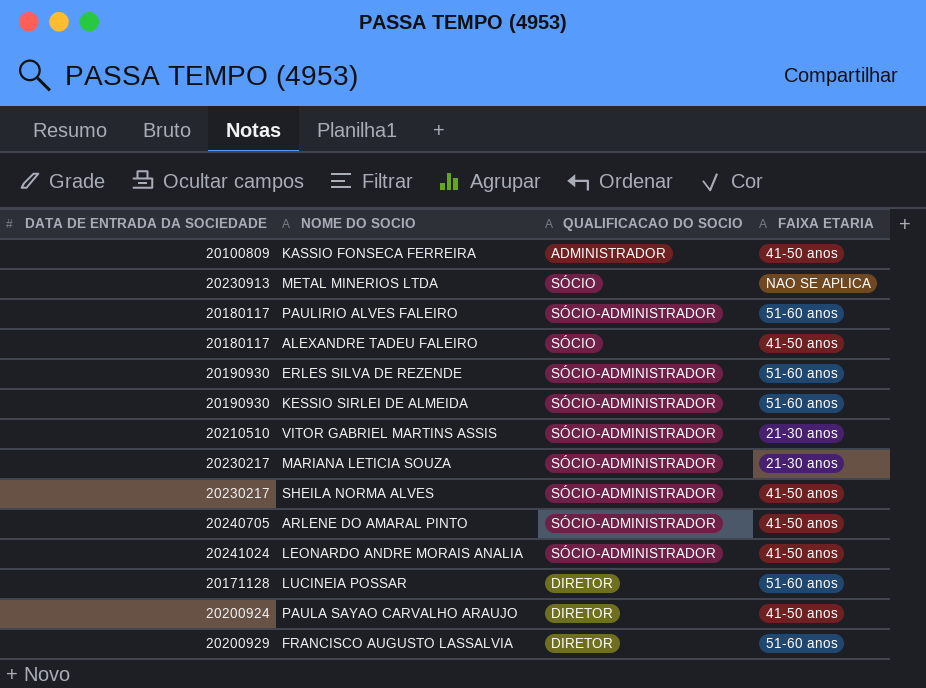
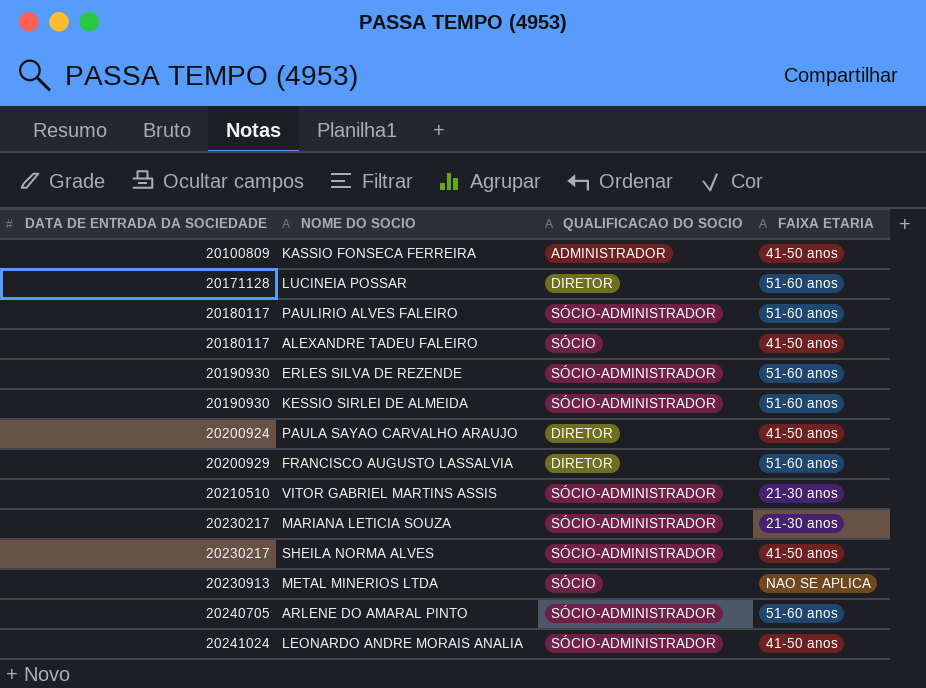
row order: none -> DATA DE ENTRADA DA SOCIEDADE ascending
ARLENE DO AMARAL PINTO | FAIXA ETARIA: 41-50 anos -> 51-60 anos

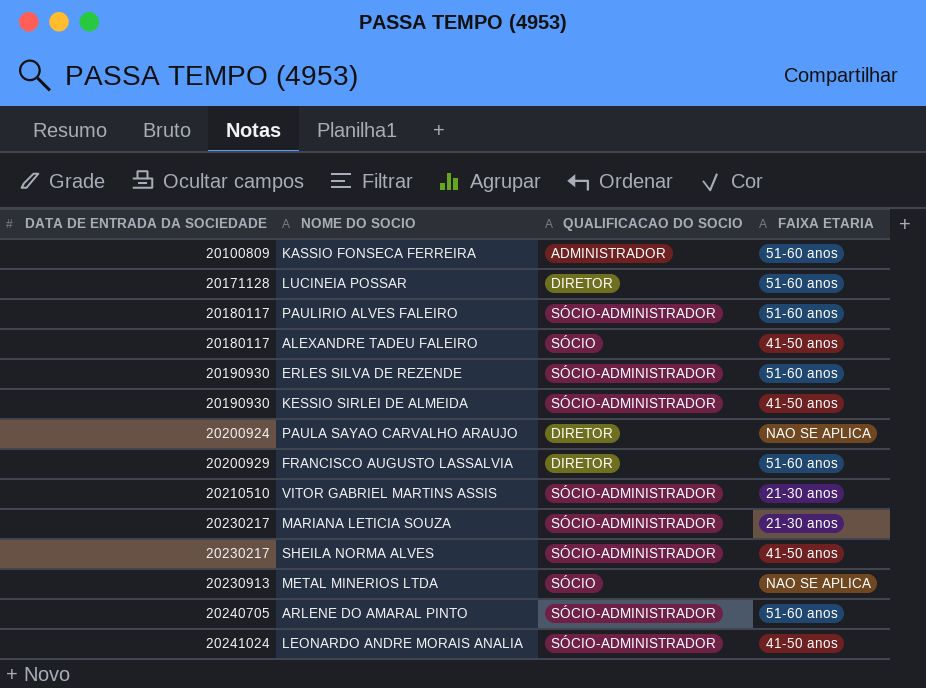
KASSIO FONSECA FERREIRA | FAIXA ETARIA: 41-50 anos -> 51-60 anos
KESSIO SIRLEI DE ALMEIDA | FAIXA ETARIA: 51-60 anos -> 41-50 anos
PAULA SAYAO CARVALHO ARAUJO | FAIXA ETARIA: 41-50 anos -> NAO SE APLICA

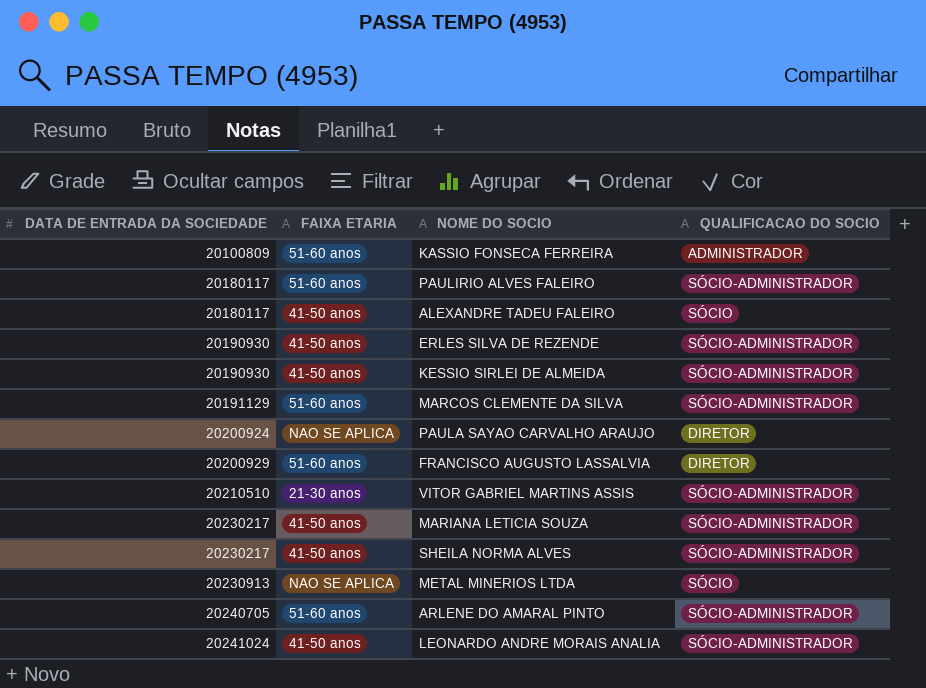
column FAIXA ETARIA | position: 4 -> 2
row LUCINEIA POSSAR: 20171128 | DIRETOR | 51-60 anos -> none
ERLES SILVA DE REZENDE | FAIXA ETARIA: 51-60 anos -> 41-50 anos
row MARCOS CLEMENTE DA SILVA: none -> 20191129 | 51-60 anos | SÓCIO-ADMINISTRADOR
MARIANA LETICIA SOUZA | FAIXA ETARIA: 21-30 anos -> 41-50 anos

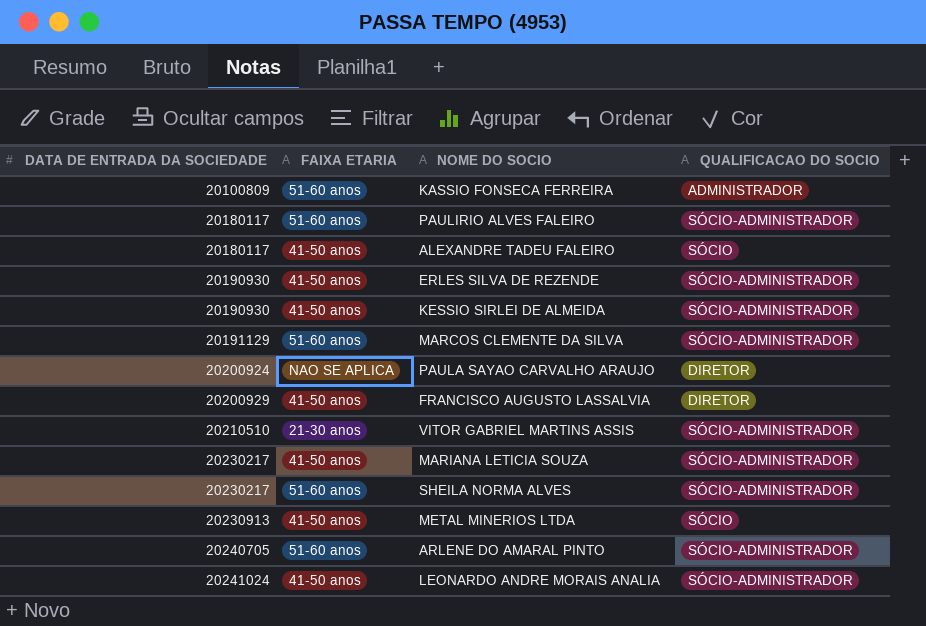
FRANCISCO AUGUSTO LASSALVIA | FAIXA ETARIA: 51-60 anos -> 41-50 anos
SHEILA NORMA ALVES | FAIXA ETARIA: 41-50 anos -> 51-60 anos
METAL MINERIOS LTDA | FAIXA ETARIA: NAO SE APLICA -> 41-50 anos

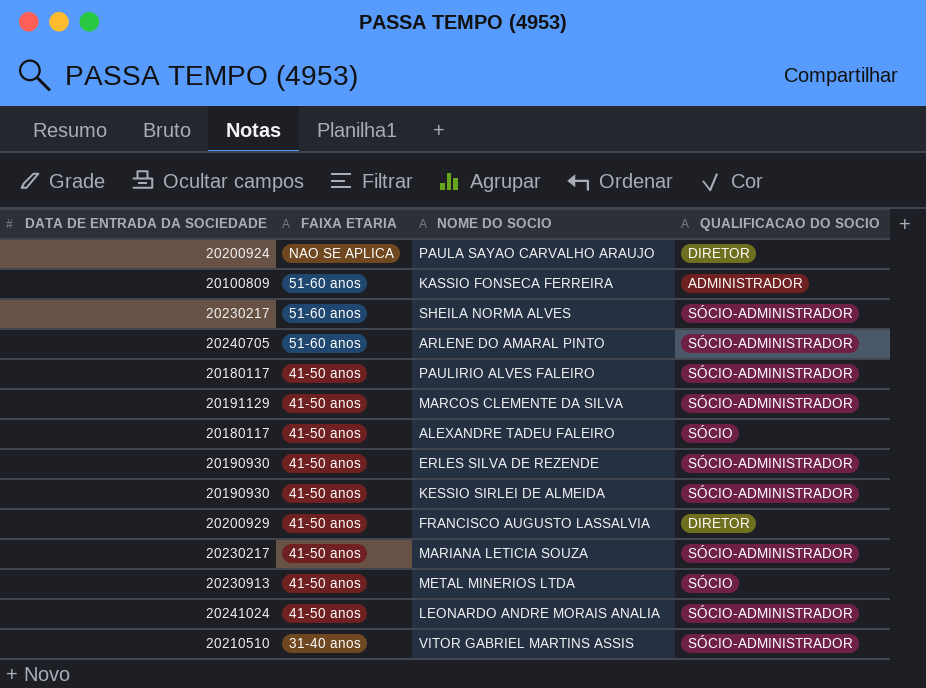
row order: DATA DE ENTRADA DA SOCIEDADE ascending -> FAIXA ETARIA descending
PAULIRIO ALVES FALEIRO | FAIXA ETARIA: 51-60 anos -> 41-50 anos
MARCOS CLEMENTE DA SILVA | FAIXA ETARIA: 51-60 anos -> 41-50 anos
VITOR GABRIEL MARTINS ASSIS | FAIXA ETARIA: 21-30 anos -> 31-40 anos

